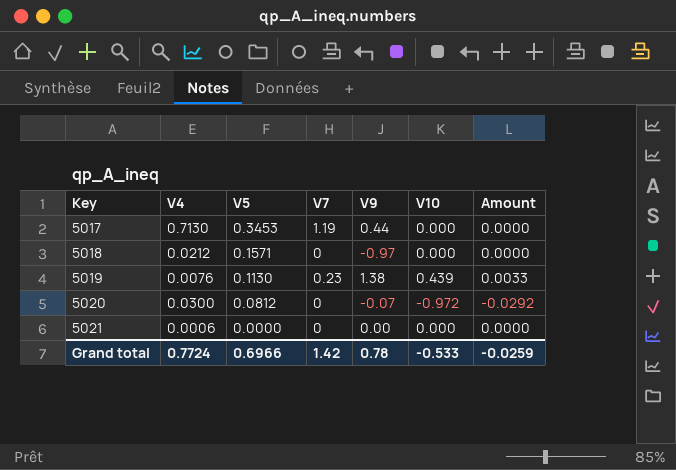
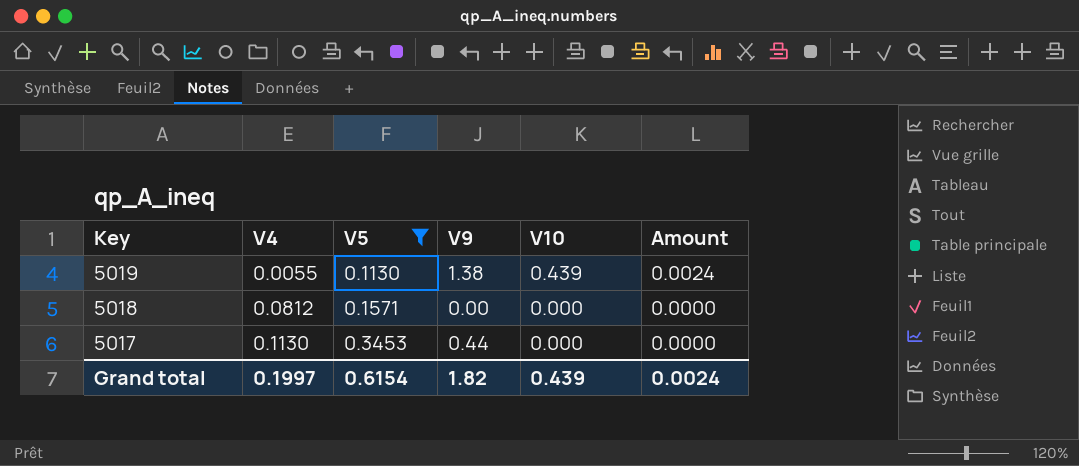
filter: none -> V5 >= 0.1130
row order: Key ascending -> Key descending
column V7 | position: 4 -> none
5019 | V4: 0.0076 -> 0.0055
5019 | Amount: 0.0033 -> 0.0024
5018 | V4: 0.0212 -> 0.0812
5018 | V9: -0.97 -> 0.00
5017 | V4: 0.7130 -> 0.1130
Grand total | V4: 0.7724 -> 0.1997
Grand total | V5: 0.6966 -> 0.6154
Grand total | V9: 0.78 -> 1.82
Grand total | V10: -0.533 -> 0.439
Grand total | Amount: -0.0259 -> 0.0024

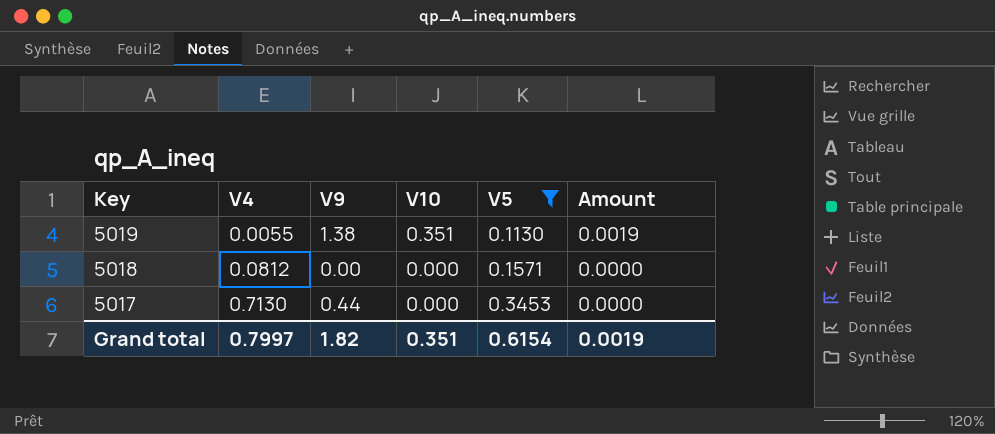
column V5 | position: 3 -> 5
5019 | V10: 0.439 -> 0.351
5019 | Amount: 0.0024 -> 0.0019
5017 | V4: 0.1130 -> 0.7130
Grand total | V4: 0.1997 -> 0.7997
Grand total | V10: 0.439 -> 0.351
Grand total | Amount: 0.0024 -> 0.0019

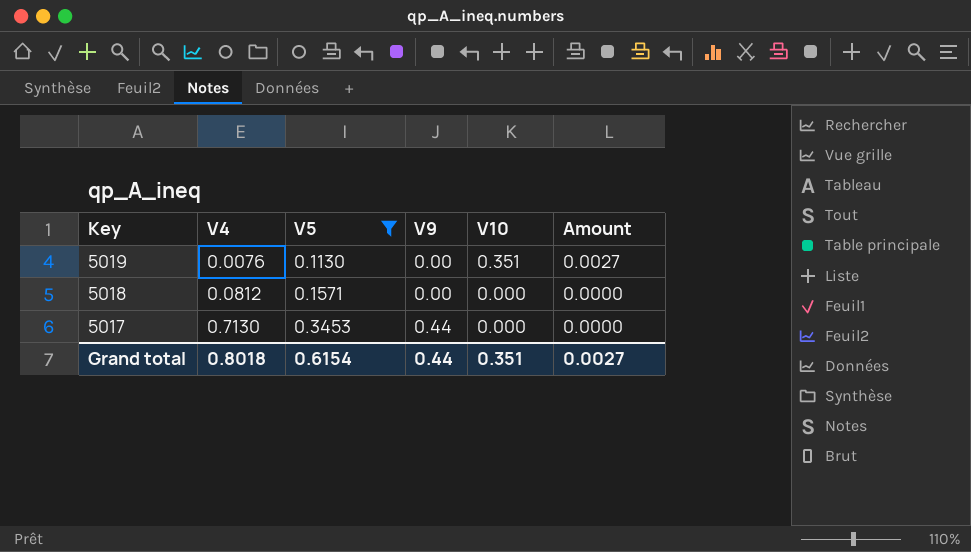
column V5 | position: 5 -> 3
5019 | V4: 0.0055 -> 0.0076
5019 | V9: 1.38 -> 0.00
5019 | Amount: 0.0019 -> 0.0027
Grand total | V4: 0.7997 -> 0.8018
Grand total | V9: 1.82 -> 0.44
Grand total | Amount: 0.0019 -> 0.0027

